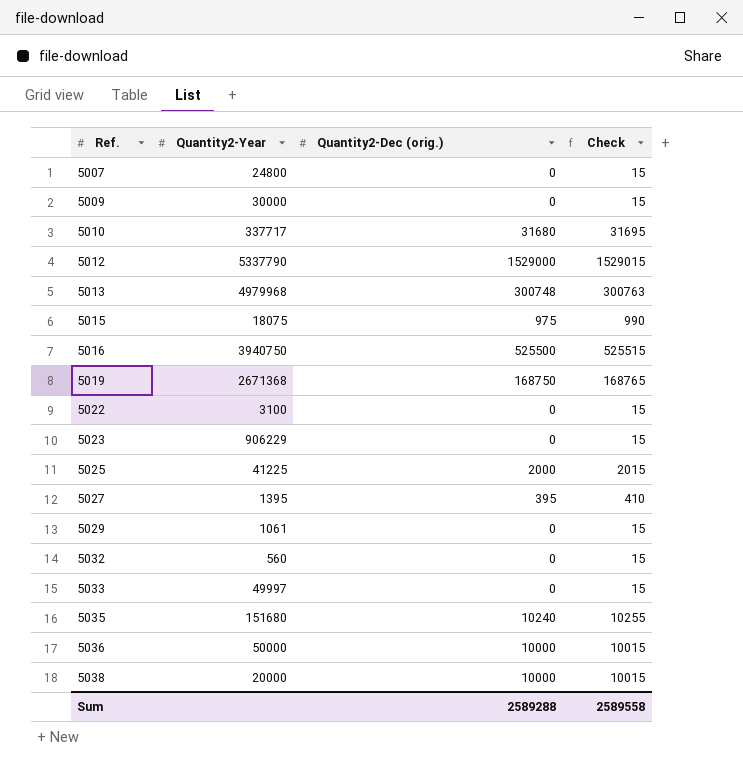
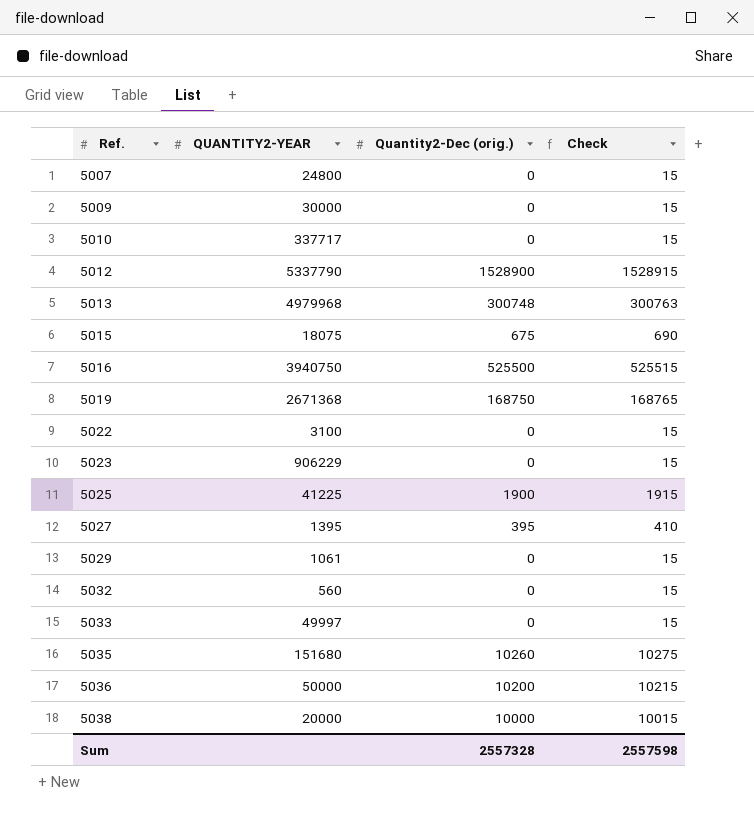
column name: Quantity2-Year -> QUANTITY2-YEAR
5010 | Quantity2-Dec (orig.): 31680 -> 0
5010 | Check: 31695 -> 15
5012 | Quantity2-Dec (orig.): 1529000 -> 1528900
5012 | Check: 1529015 -> 1528915
5015 | Quantity2-Dec (orig.): 975 -> 675
5015 | Check: 990 -> 690
5025 | Quantity2-Dec (orig.): 2000 -> 1900
5025 | Check: 2015 -> 1915
5035 | Quantity2-Dec (orig.): 10240 -> 10260
5035 | Check: 10255 -> 10275
5036 | Quantity2-Dec (orig.): 10000 -> 10200
5036 | Check: 10015 -> 10215
Sum | Quantity2-Dec (orig.): 2589288 -> 2557328
Sum | Check: 2589558 -> 2557598

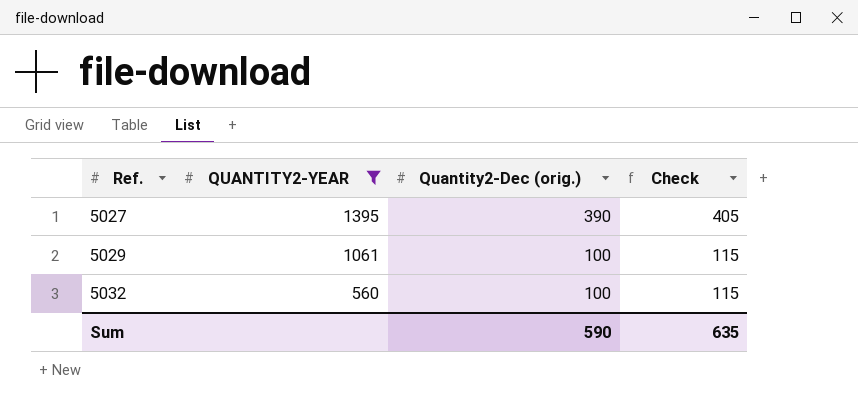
filter: none -> QUANTITY2-YEAR <= 1395
5027 | Quantity2-Dec (orig.): 395 -> 390
5027 | Check: 410 -> 405
5029 | Quantity2-Dec (orig.): 0 -> 100
5029 | Check: 15 -> 115
5032 | Quantity2-Dec (orig.): 0 -> 100
5032 | Check: 15 -> 115
Sum | Quantity2-Dec (orig.): 2557328 -> 590
Sum | Check: 2557598 -> 635

